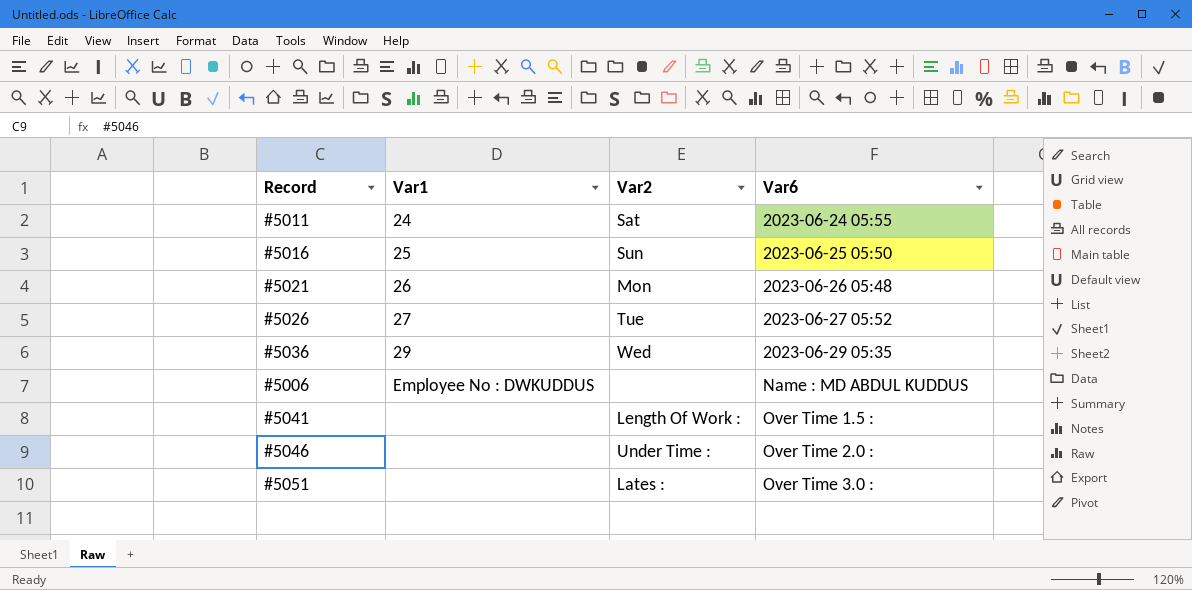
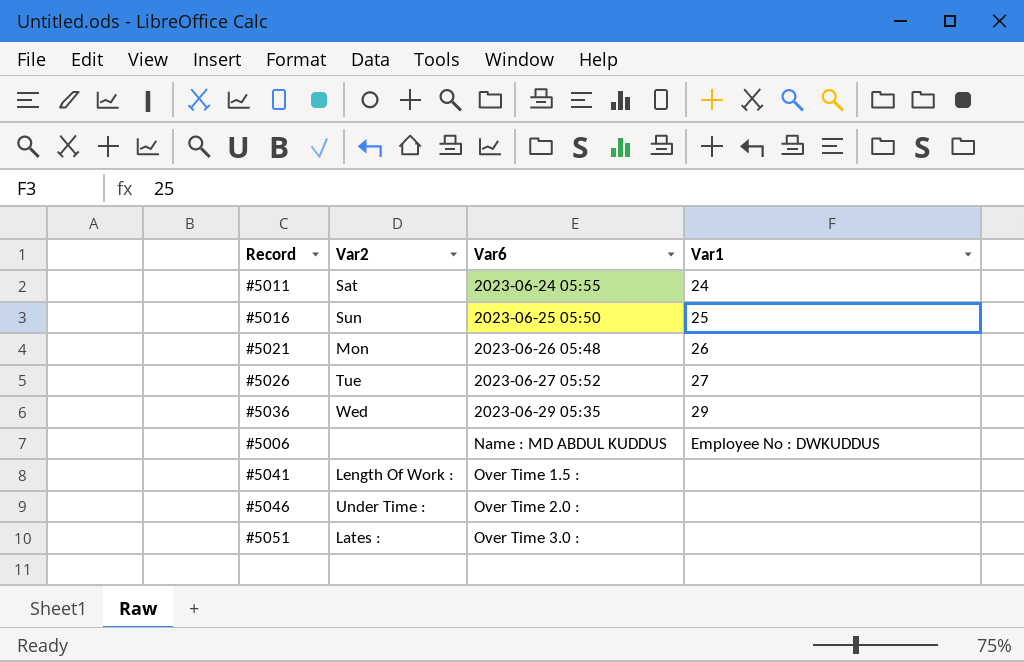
column Var1 | position: 2 -> 4

